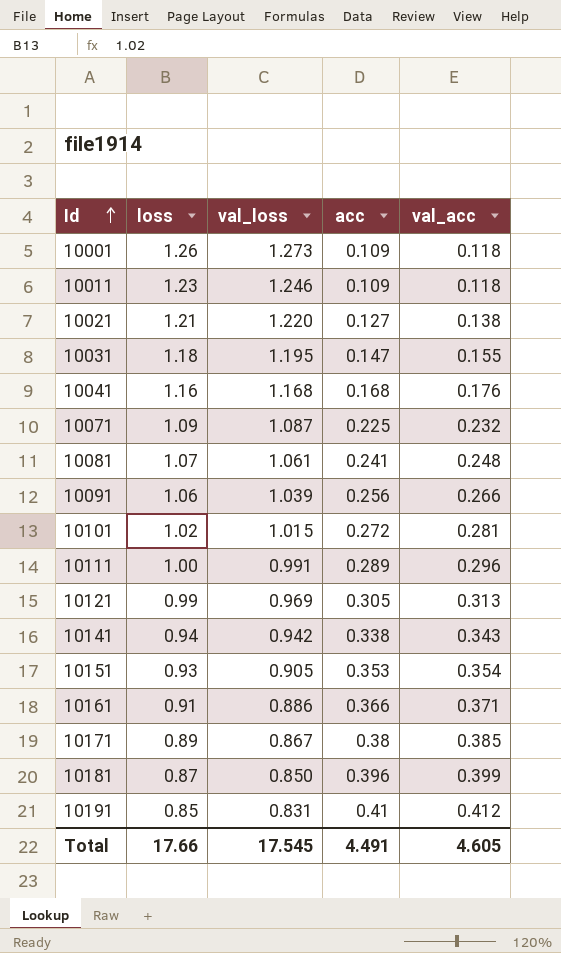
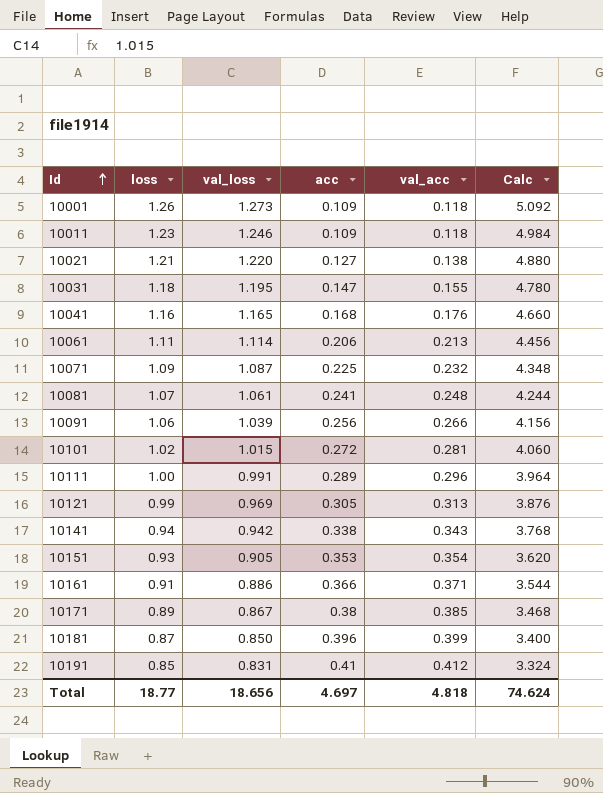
column Calc | formula: none -> [val_loss] * 4
10041 | val_loss: 1.168 -> 1.165
row 10061: none -> 1.11 | 1.114 | 0.206 | 0.213 | 4.456
Total | loss: 17.66 -> 18.77
Total | val_loss: 17.545 -> 18.656
Total | acc: 4.491 -> 4.697
Total | val_acc: 4.605 -> 4.818

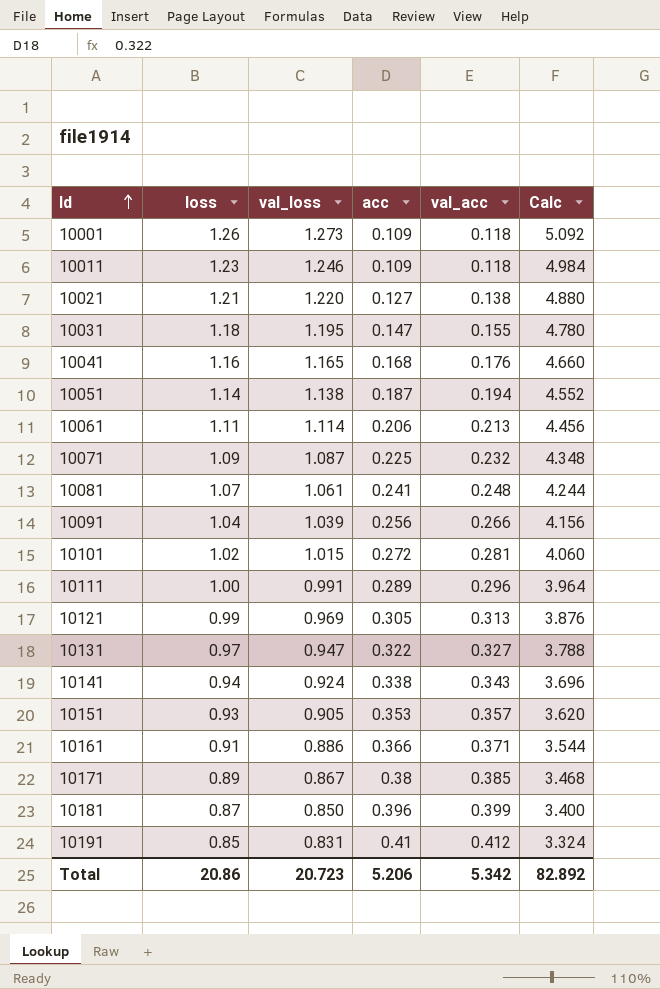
row 10051: none -> 1.14 | 1.138 | 0.187 | 0.194 | 4.552
10091 | loss: 1.06 -> 1.04
row 10131: none -> 0.97 | 0.947 | 0.322 | 0.327 | 3.788
10141 | val_loss: 0.942 -> 0.924
10141 | Calc: 3.768 -> 3.696
10151 | val_acc: 0.354 -> 0.357
Total | loss: 18.77 -> 20.86
Total | val_loss: 18.656 -> 20.723
Total | acc: 4.697 -> 5.206
Total | val_acc: 4.818 -> 5.342
Total | Calc: 74.624 -> 82.892

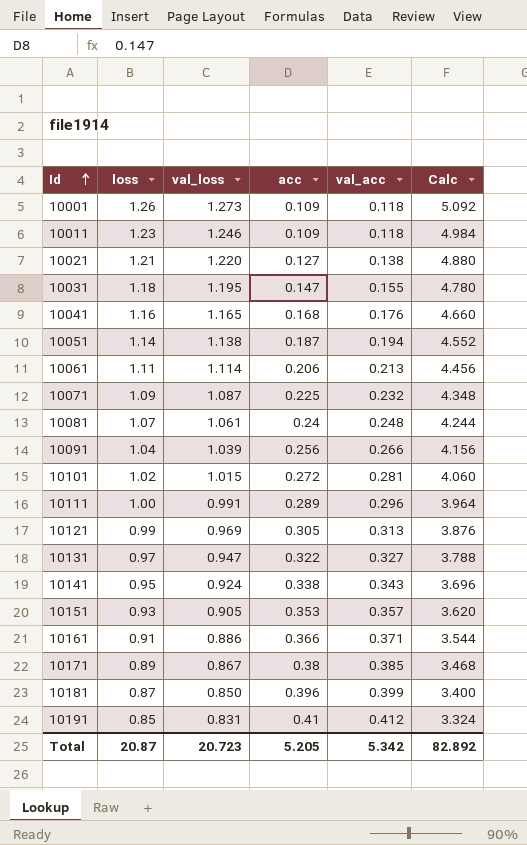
10081 | acc: 0.241 -> 0.24
10141 | loss: 0.94 -> 0.95
Total | loss: 20.86 -> 20.87
Total | acc: 5.206 -> 5.205

